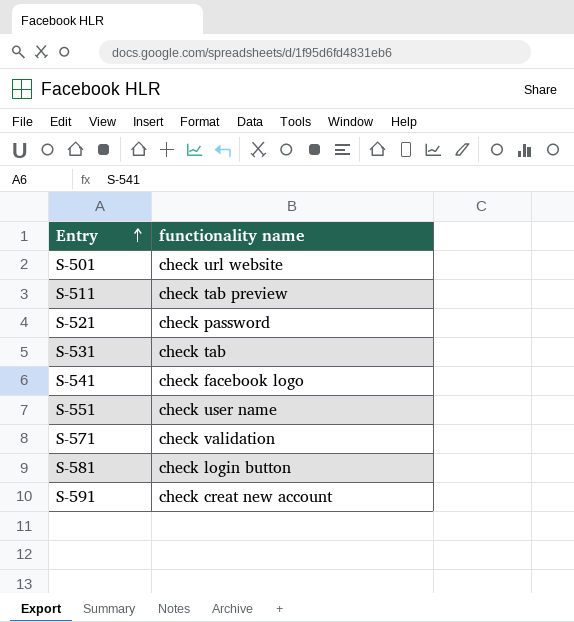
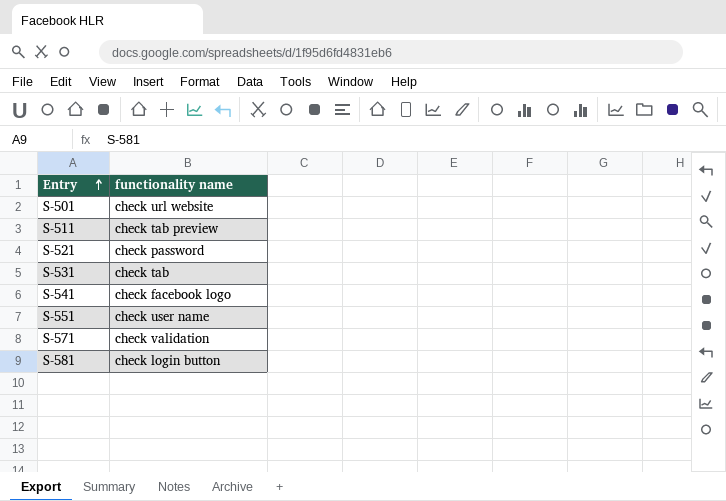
row S-591: check creat new account -> none

